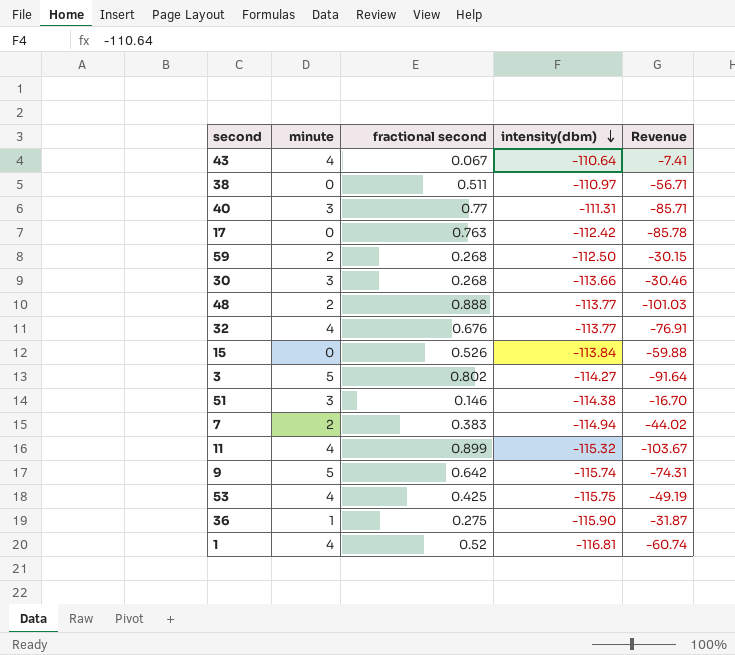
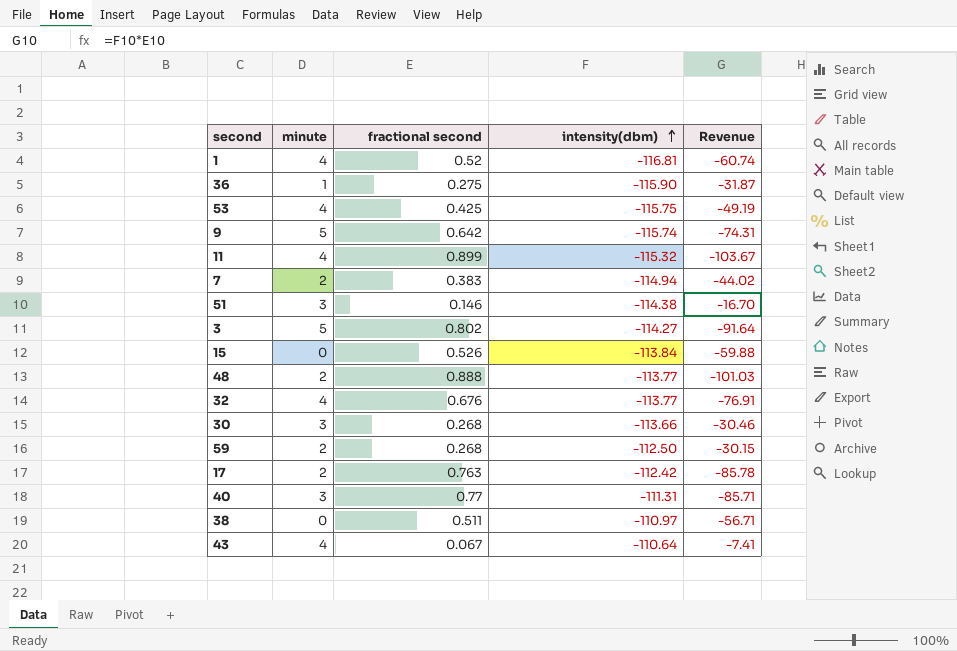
row order: intensity(dbm) descending -> intensity(dbm) ascending
17 | minute: 0 -> 2

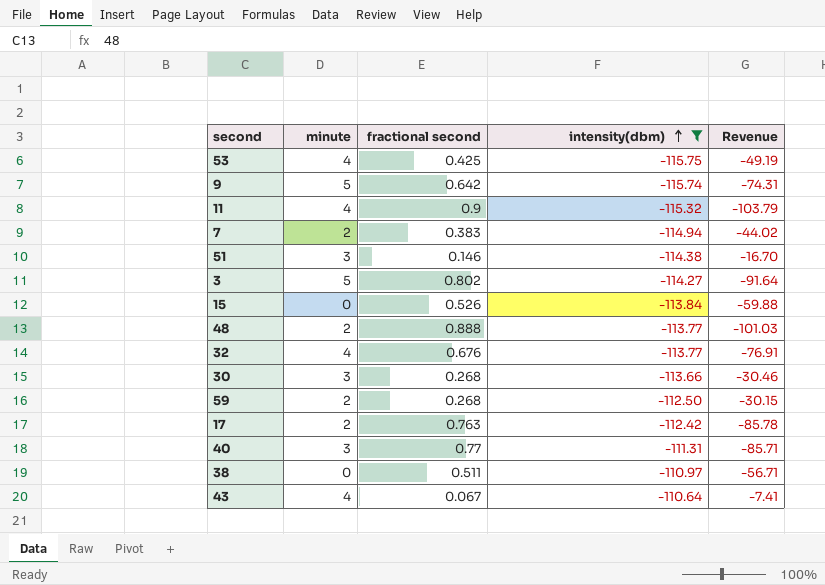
filter: none -> intensity(dbm) >= -115.75
11 | fractional second: 0.899 -> 0.9
11 | Revenue: -103.67 -> -103.79

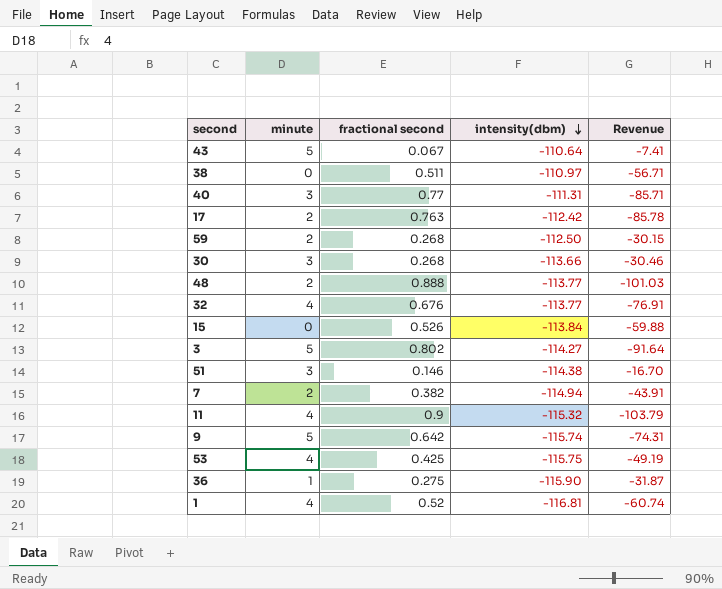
filter: intensity(dbm) >= -115.75 -> none
row order: intensity(dbm) ascending -> intensity(dbm) descending
43 | minute: 4 -> 5
7 | fractional second: 0.383 -> 0.382
7 | Revenue: -44.02 -> -43.91

